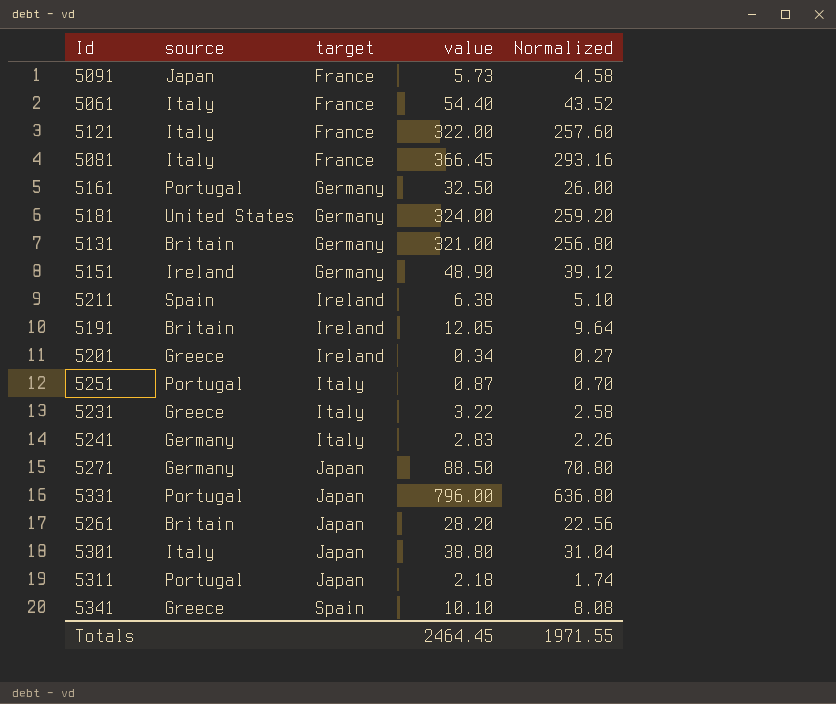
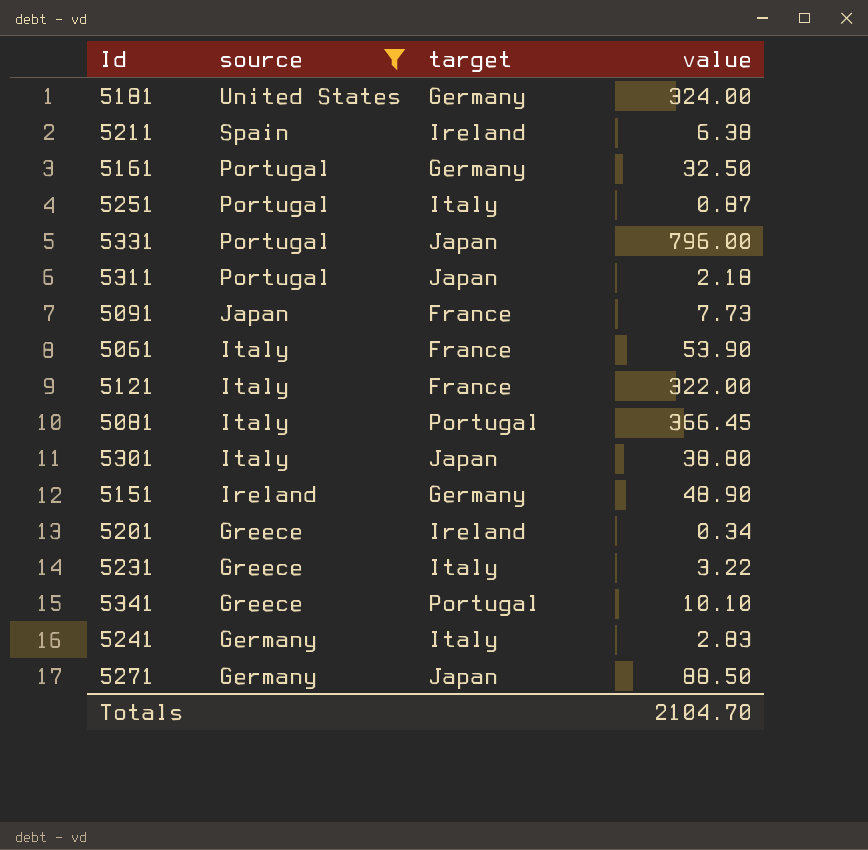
filter: none -> source != Britain
row order: target ascending -> source descending
column Normalized | formula: [value] * 0.8 -> none
5091 | value: 5.73 -> 7.73
5061 | value: 54.40 -> 53.90
5081 | target: France -> Portugal
5341 | target: Spain -> Portugal
Totals | value: 2464.45 -> 2104.70

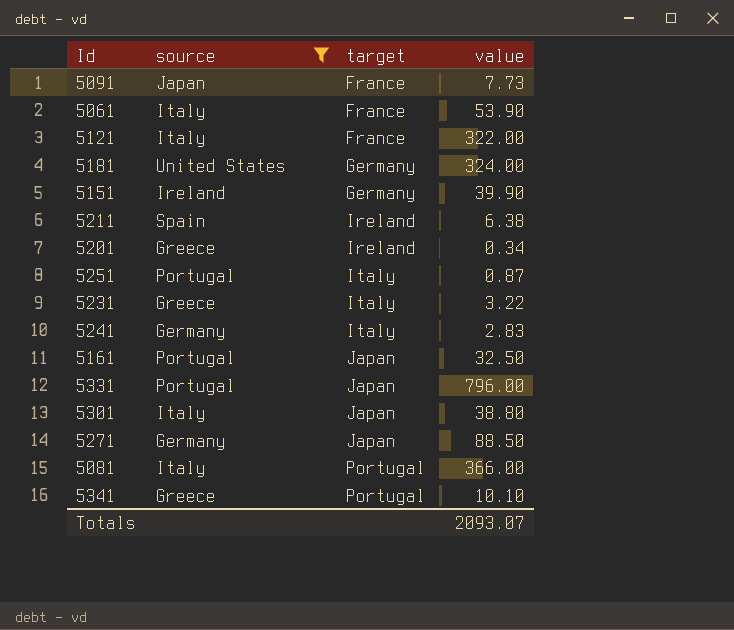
row order: source descending -> target ascending
row 5311: Portugal | Japan | 2.18 -> none
5151 | value: 48.90 -> 39.90
5161 | target: Germany -> Japan
5081 | value: 366.45 -> 366.00
Totals | value: 2104.70 -> 2093.07

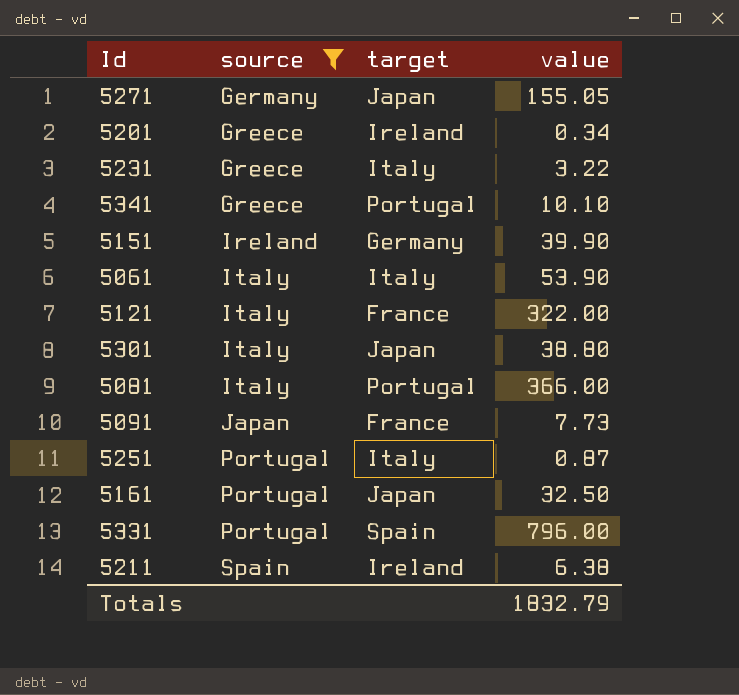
row order: target ascending -> source ascending
row 5181: United States | Germany | 324.00 -> none
row 5241: Germany | Italy | 2.83 -> none
5271 | value: 88.50 -> 155.05
5061 | target: France -> Italy
5331 | target: Japan -> Spain
Totals | value: 2093.07 -> 1832.79

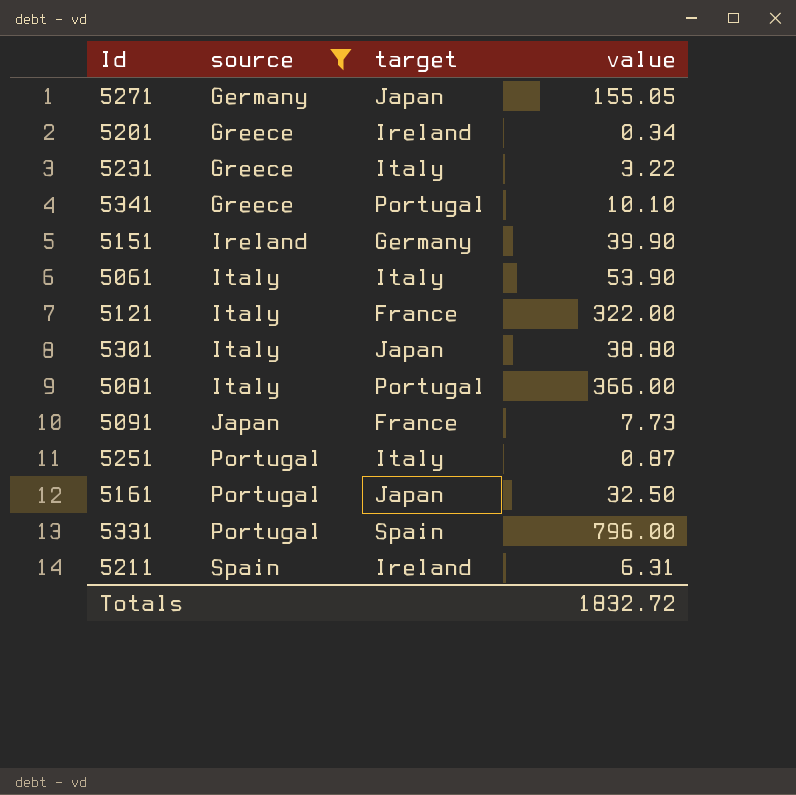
5211 | value: 6.38 -> 6.31
Totals | value: 1832.79 -> 1832.72

